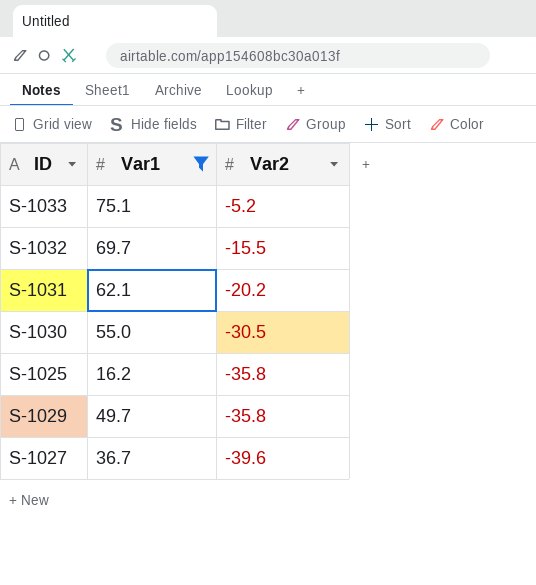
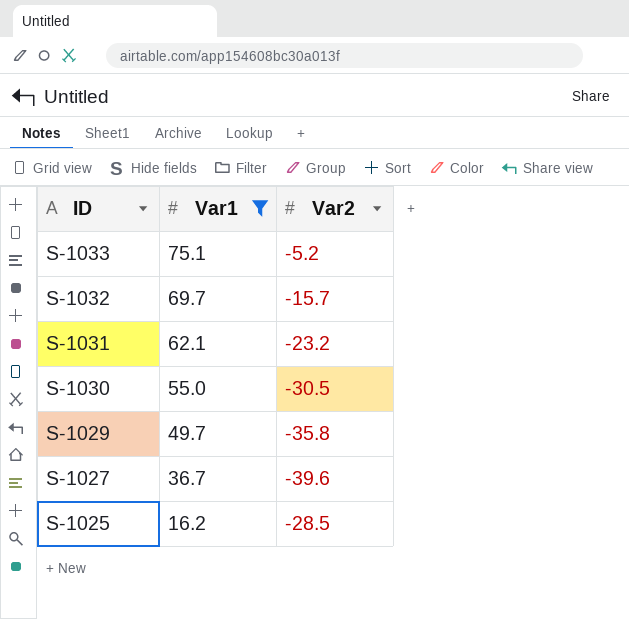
row order: Var2 descending -> ID descending
S-1032 | Var2: -15.5 -> -15.7
S-1031 | Var2: -20.2 -> -23.2
S-1025 | Var2: -35.8 -> -28.5

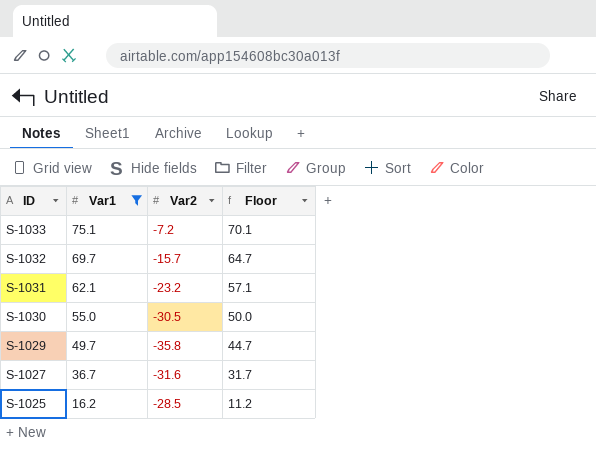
column Floor | formula: none -> [Var1] - 5
S-1033 | Var2: -5.2 -> -7.2
S-1027 | Var2: -39.6 -> -31.6

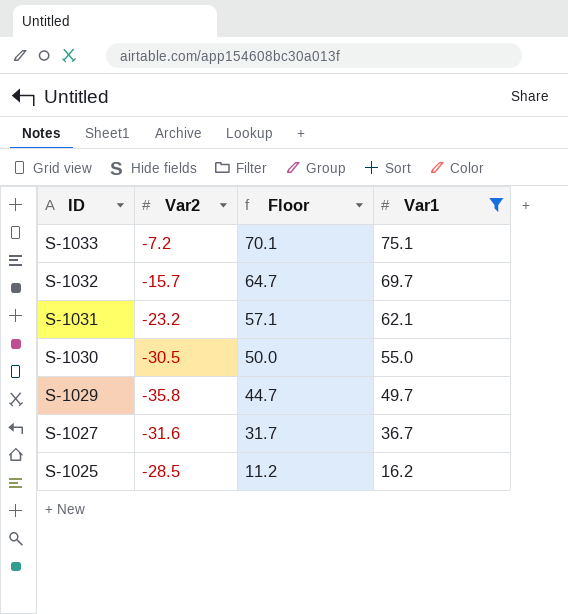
column Var1 | position: 2 -> 4

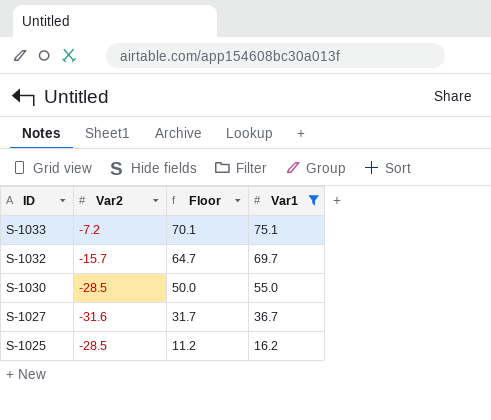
row S-1031: -23.2 | 57.1 | 62.1 -> none
row S-1029: -35.8 | 44.7 | 49.7 -> none
S-1030 | Var2: -30.5 -> -28.5

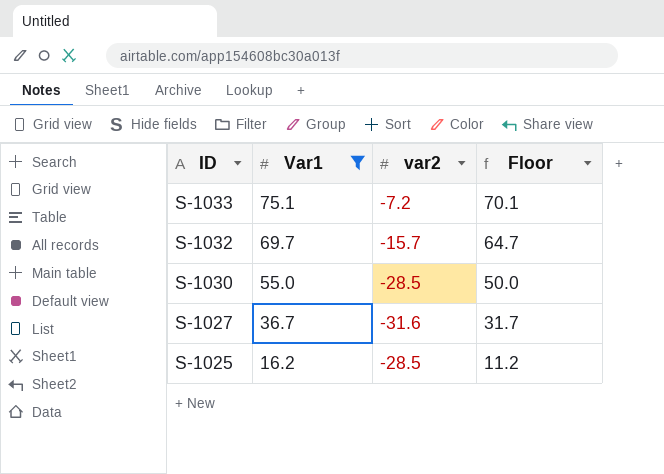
column Var1 | position: 4 -> 2
column name: Var2 -> var2

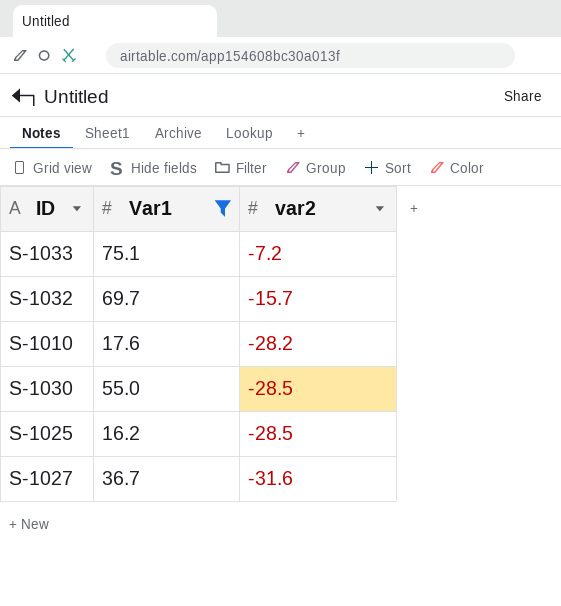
row order: ID descending -> var2 descending
column Floor | formula: [Var1] - 5 -> none
row S-1010: none -> 17.6 | -28.2

